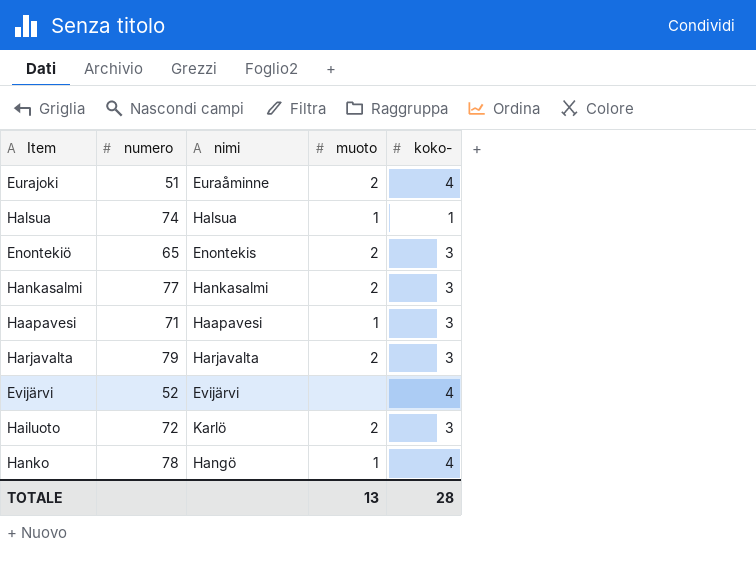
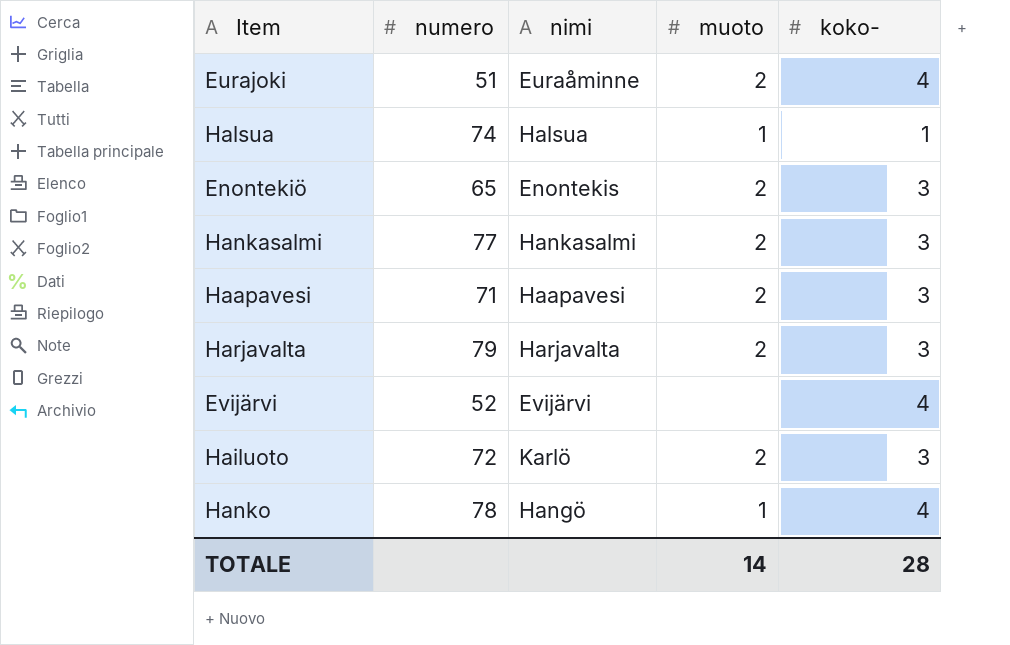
Haapavesi | muoto: 1 -> 2
TOTALE | muoto: 13 -> 14

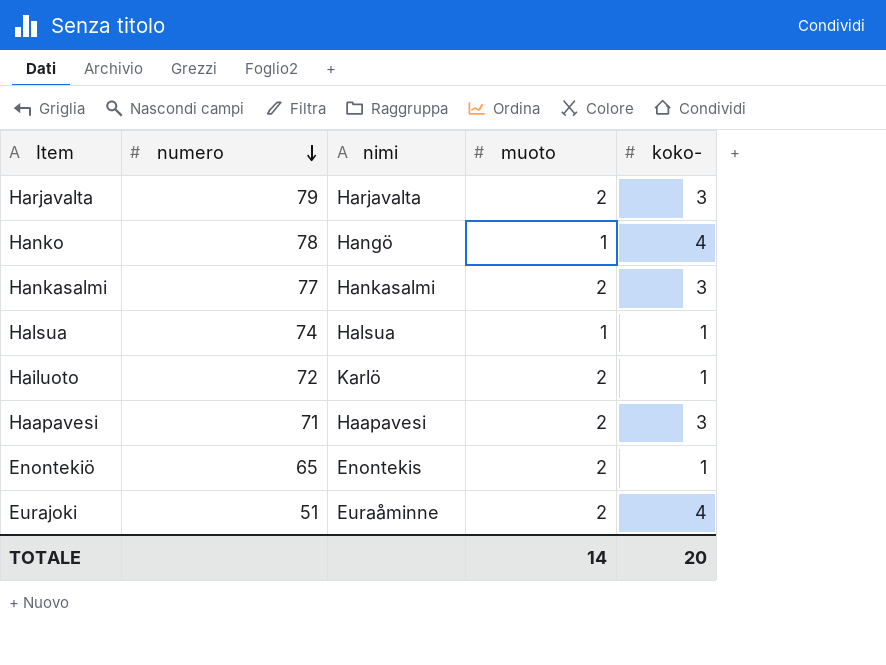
row order: none -> numero descending
row Evijärvi: 52 | Evijärvi | none | 4 -> none
Hailuoto | koko-: 3 -> 1
Enontekiö | koko-: 3 -> 1
TOTALE | koko-: 28 -> 20

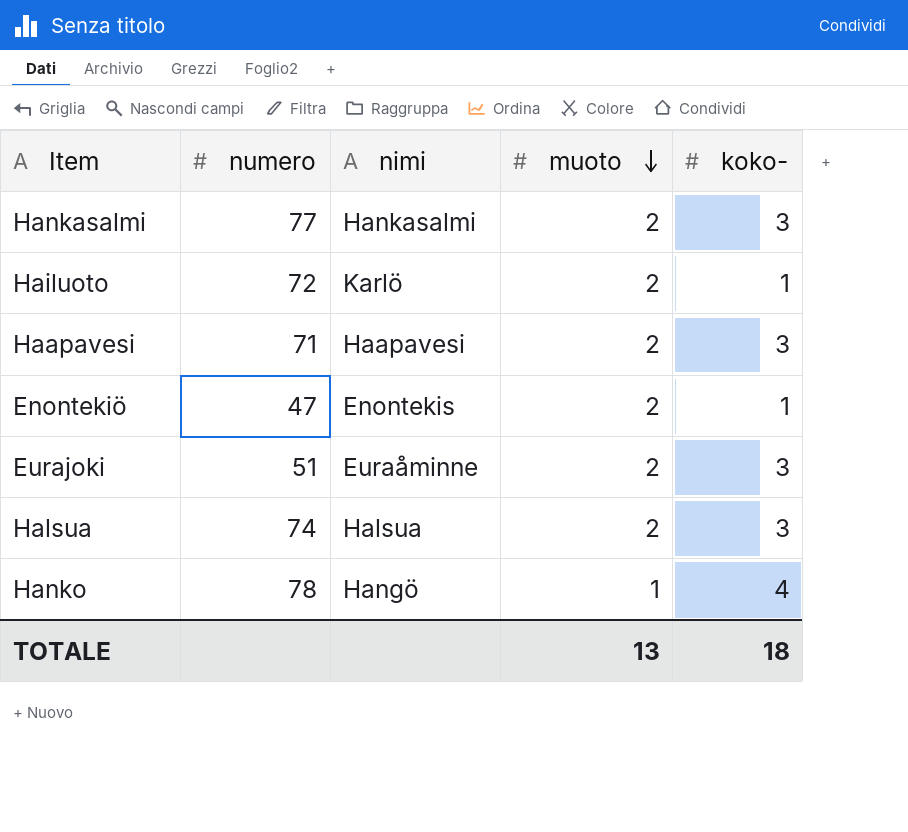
row order: numero descending -> muoto descending
row Harjavalta: 79 | Harjavalta | 2 | 3 -> none
Enontekiö | numero: 65 -> 47
Eurajoki | koko-: 4 -> 3
Halsua | muoto: 1 -> 2
Halsua | koko-: 1 -> 3
TOTALE | muoto: 14 -> 13
TOTALE | koko-: 20 -> 18

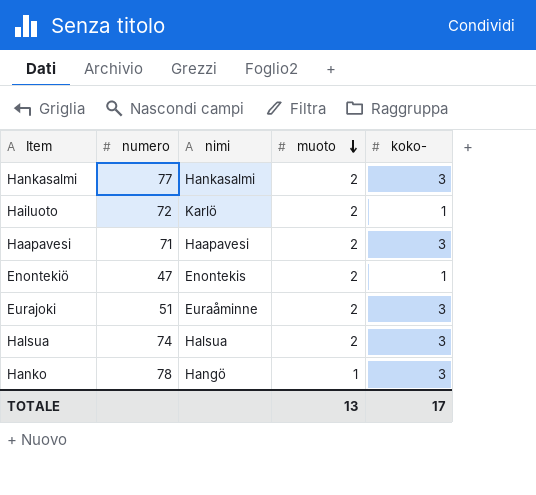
Hanko | koko-: 4 -> 3
TOTALE | koko-: 18 -> 17

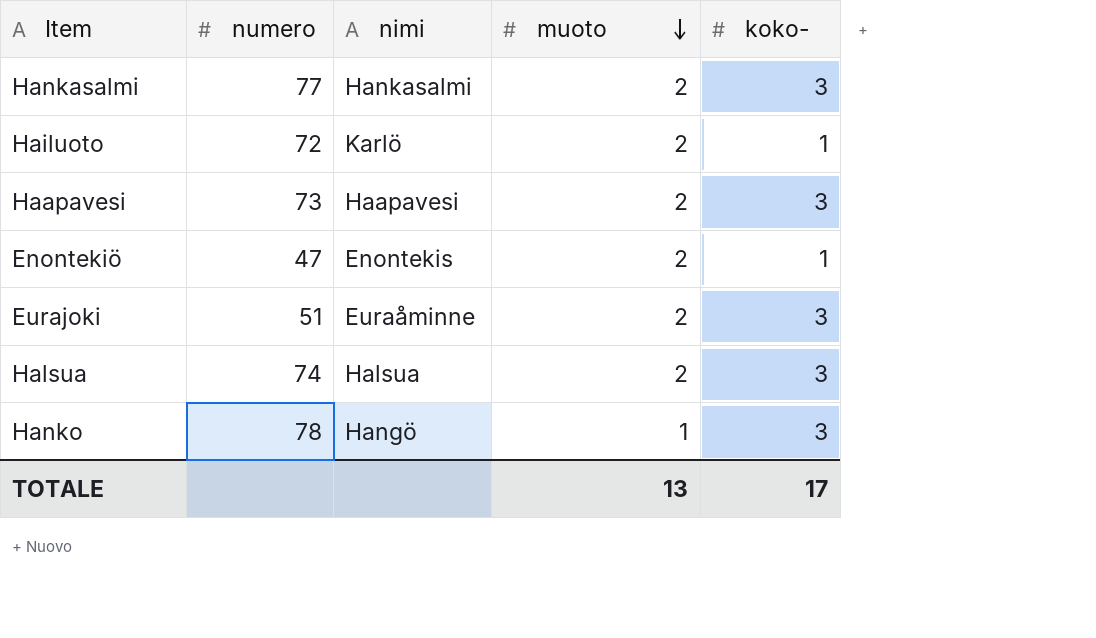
Haapavesi | numero: 71 -> 73

